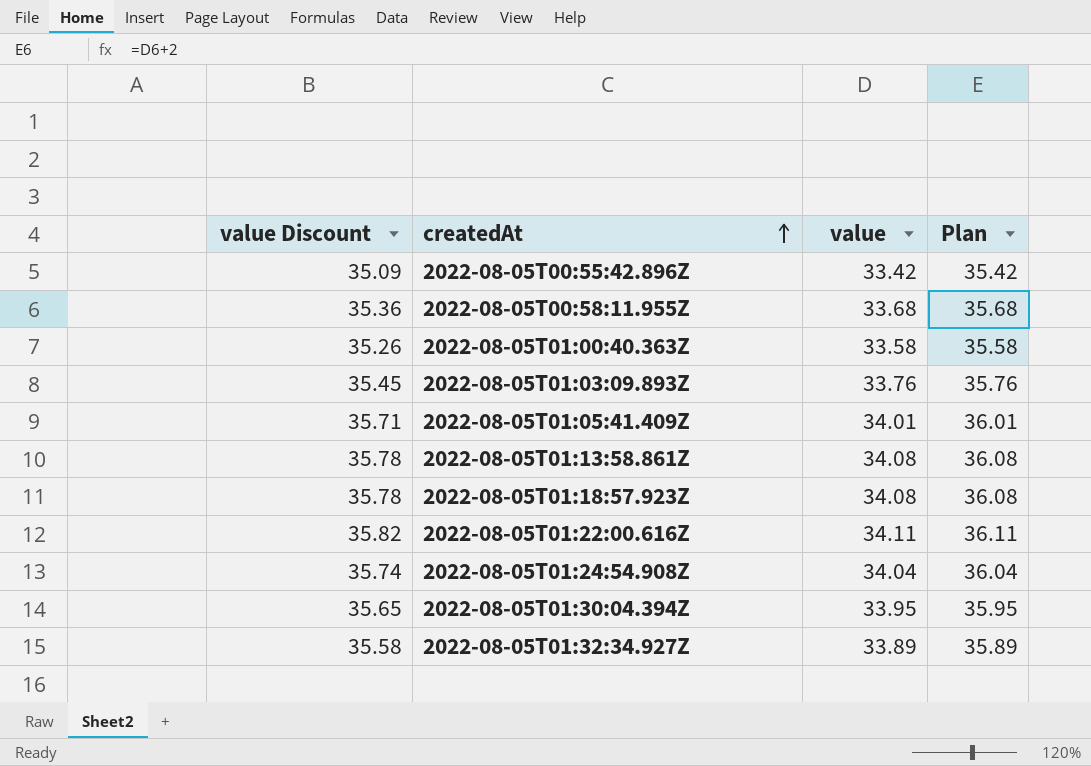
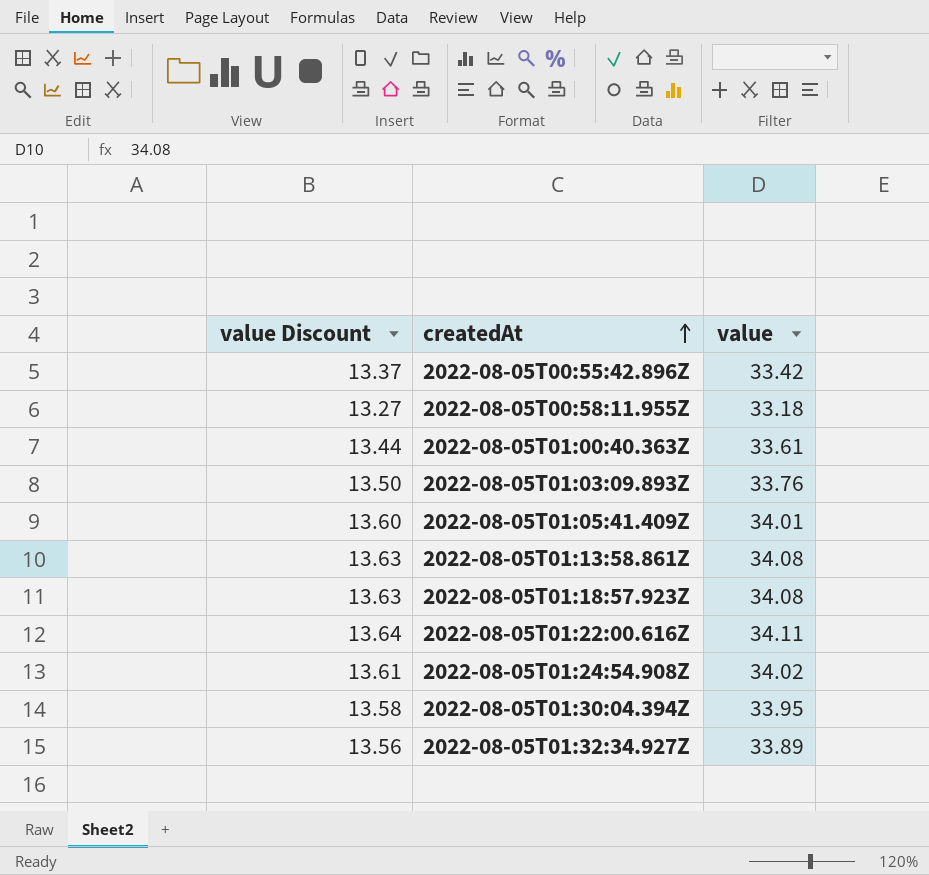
column Plan | formula: [value] + 2 -> none
column value Discount | formula: [value] * 1.05 -> [value] * 0.4
2022-08-05T00:58:11.955Z | value: 33.68 -> 33.18
2022-08-05T01:00:40.363Z | value: 33.58 -> 33.61
2022-08-05T01:24:54.908Z | value: 34.04 -> 34.02

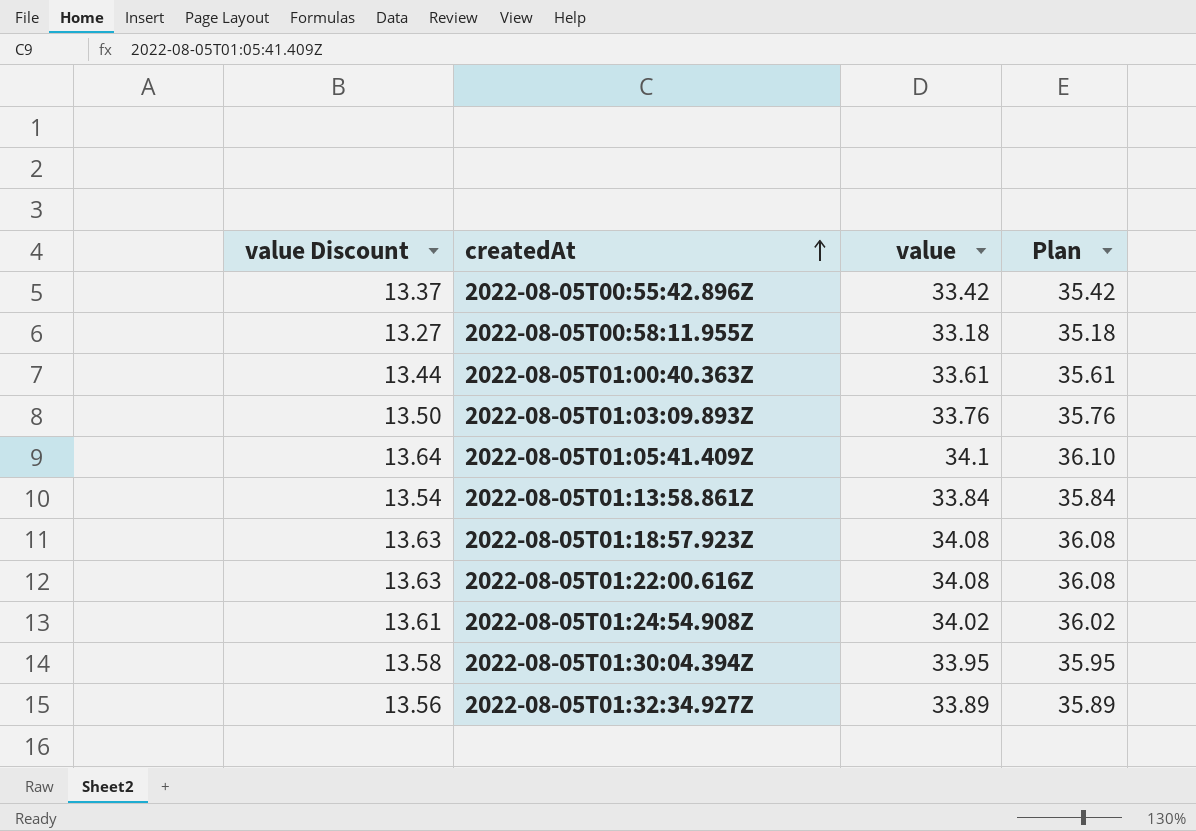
column Plan | formula: none -> [value] + 2
2022-08-05T01:05:41.409Z | value Discount: 13.60 -> 13.64
2022-08-05T01:05:41.409Z | value: 34.01 -> 34.1
2022-08-05T01:13:58.861Z | value Discount: 13.63 -> 13.54
2022-08-05T01:13:58.861Z | value: 34.08 -> 33.84
2022-08-05T01:22:00.616Z | value Discount: 13.64 -> 13.63
2022-08-05T01:22:00.616Z | value: 34.11 -> 34.08

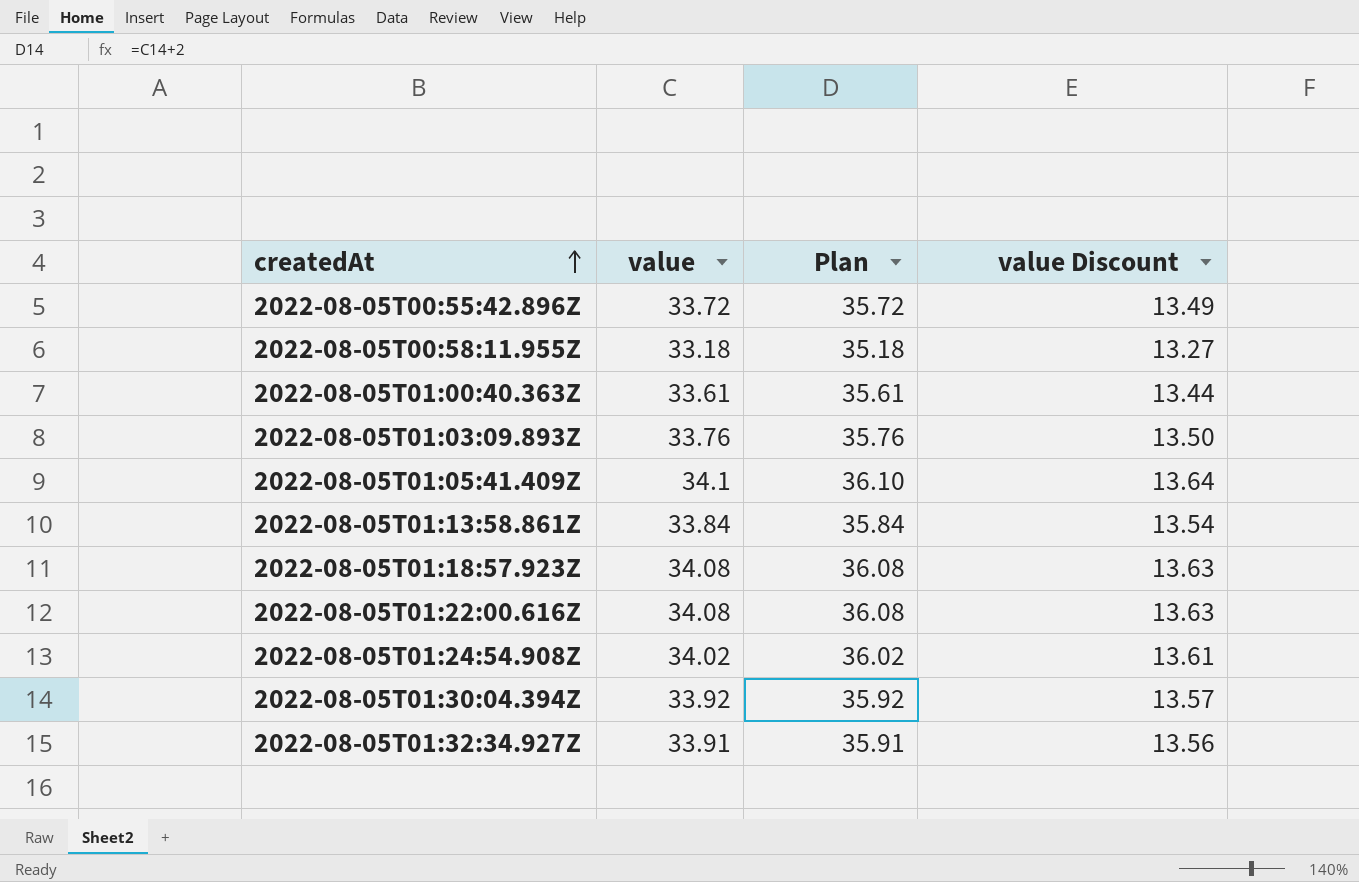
column value Discount | position: 1 -> 4
2022-08-05T00:55:42.896Z | value: 33.42 -> 33.72
2022-08-05T00:55:42.896Z | Plan: 35.42 -> 35.72
2022-08-05T00:55:42.896Z | value Discount: 13.37 -> 13.49
2022-08-05T01:30:04.394Z | value: 33.95 -> 33.92
2022-08-05T01:30:04.394Z | Plan: 35.95 -> 35.92
2022-08-05T01:30:04.394Z | value Discount: 13.58 -> 13.57
2022-08-05T01:32:34.927Z | value: 33.89 -> 33.91
2022-08-05T01:32:34.927Z | Plan: 35.89 -> 35.91

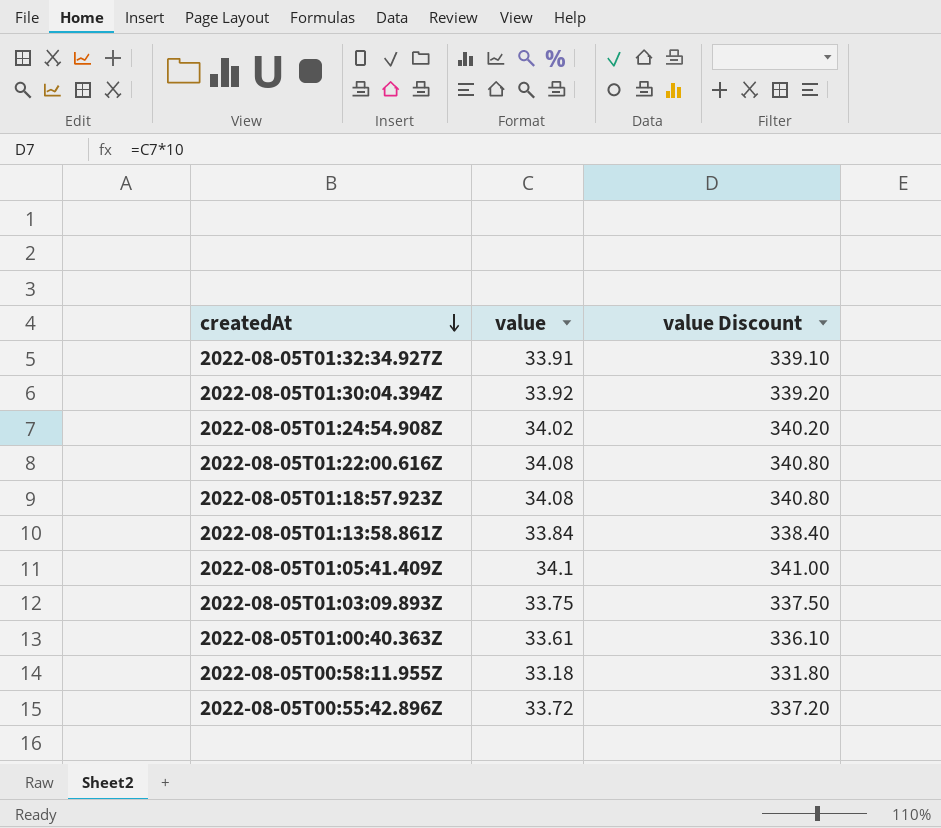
row order: createdAt ascending -> createdAt descending
column Plan | formula: [value] + 2 -> none
column value Discount | formula: [value] * 0.4 -> [value] * 10
2022-08-05T01:03:09.893Z | value: 33.76 -> 33.75

